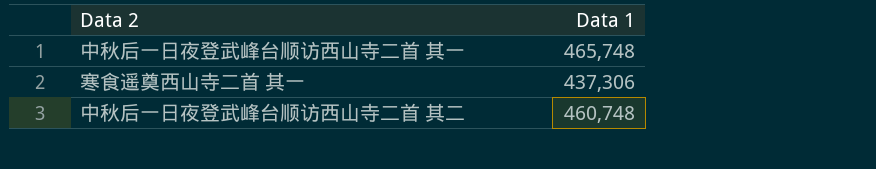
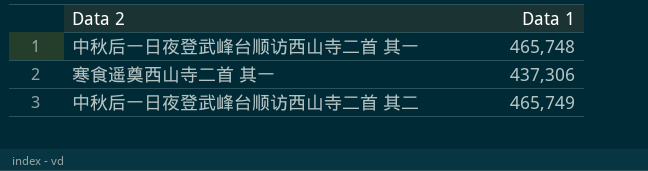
中秋后一日夜登武峰台顺访西山寺二首 其二 | Data 1: 460,748 -> 465,749

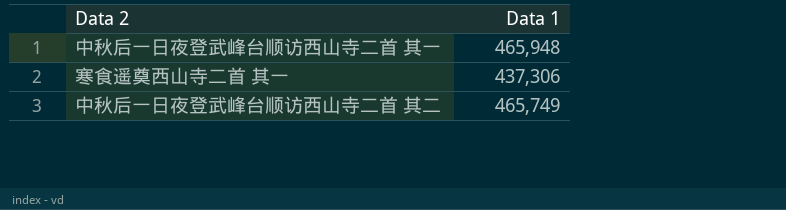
中秋后一日夜登武峰台顺访西山寺二首 其一 | Data 1: 465,748 -> 465,948

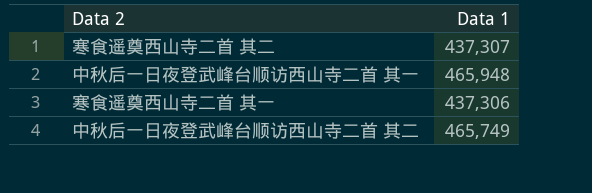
row 寒食遥奠西山寺二首 其二: none -> 437,307

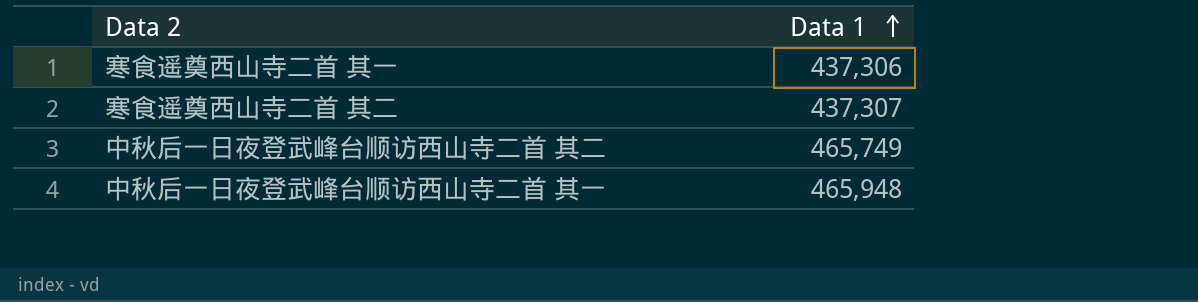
row order: none -> Data 1 ascending

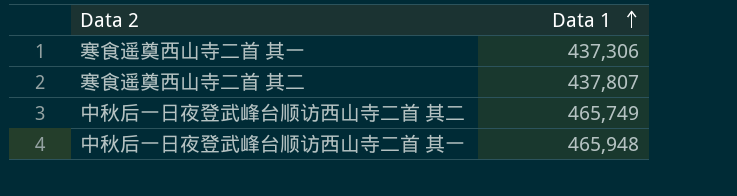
寒食遥奠西山寺二首 其二 | Data 1: 437,307 -> 437,807

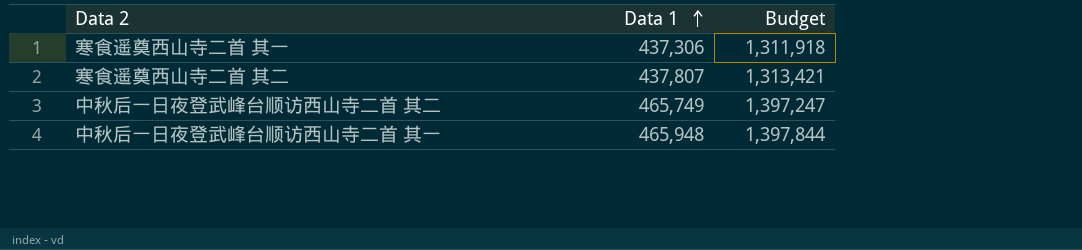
column Budget | formula: none -> [Data 1] * 3

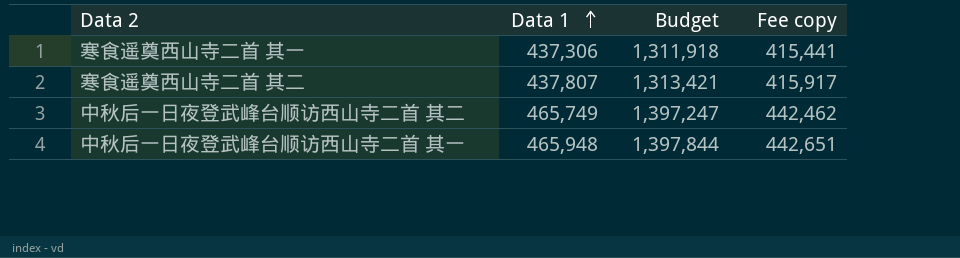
column Fee copy | formula: none -> [Data 1] * 0.95

